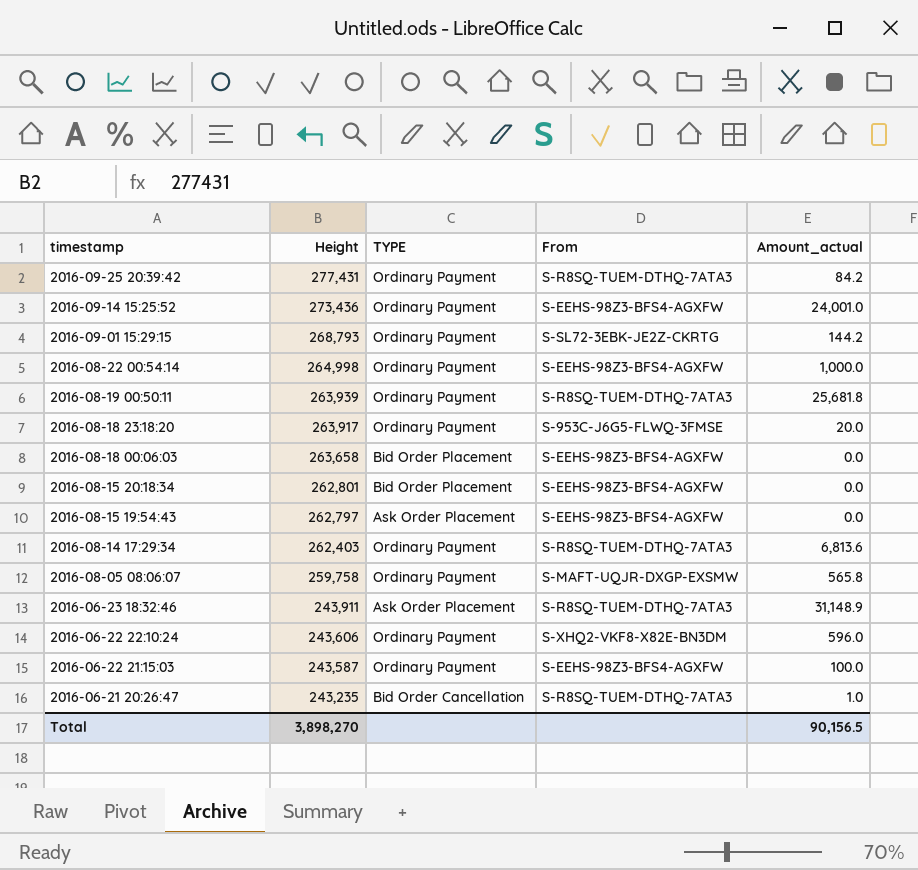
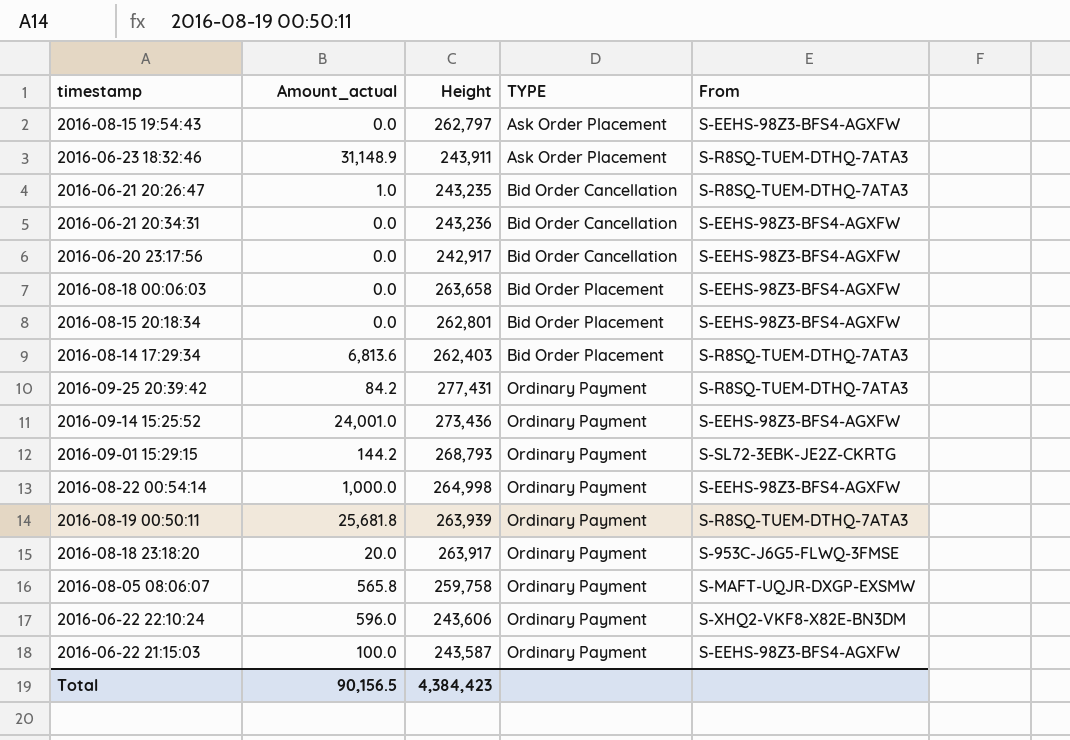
row order: timestamp descending -> TYPE ascending
column Amount_actual | position: 5 -> 2
row 2016-06-21 20:34:31: none -> 0.0 | 243,236 | Bid Order Cancellation | S-EEHS-98Z3-BFS4-AGXFW
row 2016-06-20 23:17:56: none -> 0.0 | 242,917 | Bid Order Cancellation | S-EEHS-98Z3-BFS4-AGXFW
2016-08-14 17:29:34 | TYPE: Ordinary Payment -> Bid Order Placement
Total | Height: 3,898,270 -> 4,384,423

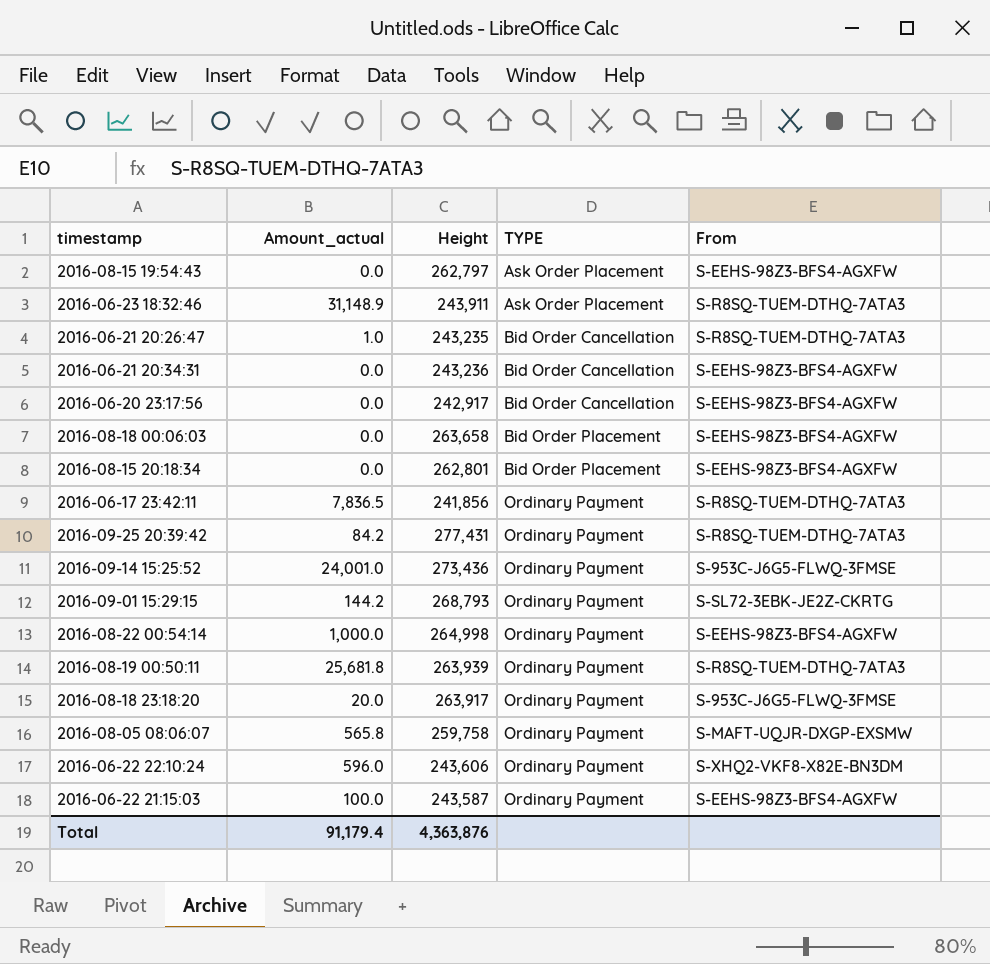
row 2016-08-14 17:29:34: 6,813.6 | 262,403 | Bid Order Placement | S-R8SQ-TUEM-DTHQ-7ATA3 -> none
row 2016-06-17 23:42:11: none -> 7,836.5 | 241,856 | Ordinary Payment | S-R8SQ-TUEM-DTHQ-7ATA3
2016-09-14 15:25:52 | From: S-EEHS-98Z3-BFS4-AGXFW -> S-953C-J6G5-FLWQ-3FMSE
Total | Amount_actual: 90,156.5 -> 91,179.4
Total | Height: 4,384,423 -> 4,363,876

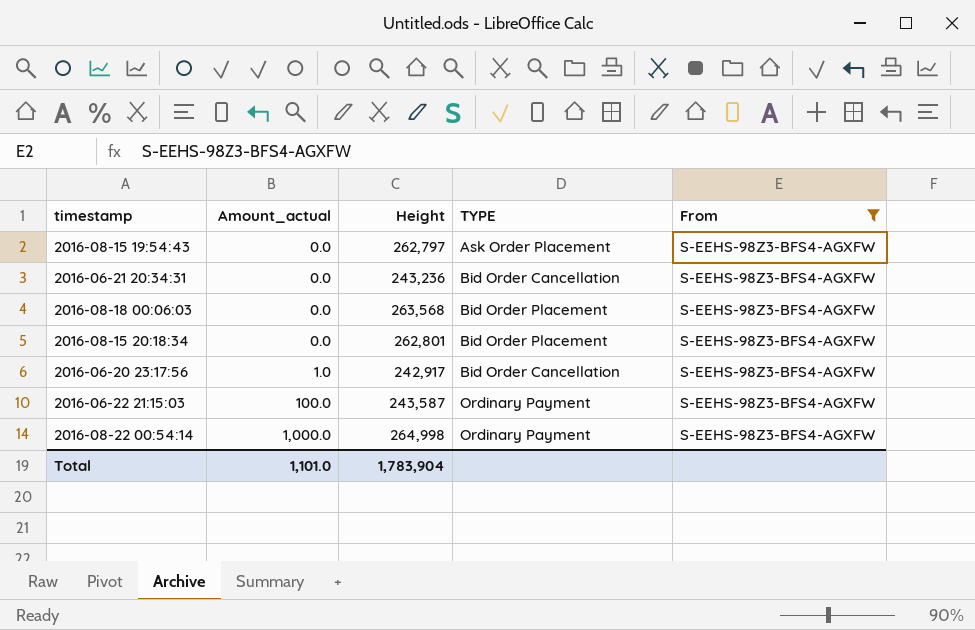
filter: none -> From = S-EEHS-98Z3-BFS4-AGXFW
row order: TYPE ascending -> Amount_actual ascending
2016-08-18 00:06:03 | Height: 263,658 -> 263,568
2016-06-20 23:17:56 | Amount_actual: 0.0 -> 1.0
Total | Amount_actual: 91,179.4 -> 1,101.0
Total | Height: 4,363,876 -> 1,783,904

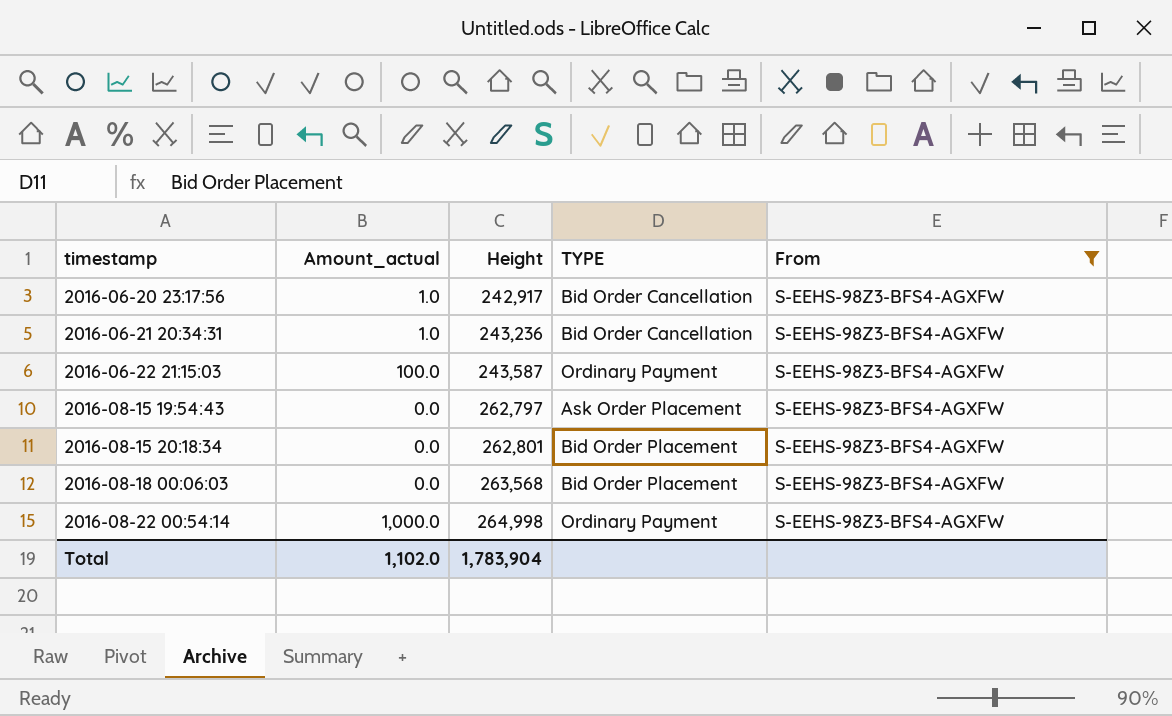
row order: Amount_actual ascending -> timestamp ascending
2016-06-21 20:34:31 | Amount_actual: 0.0 -> 1.0
Total | Amount_actual: 1,101.0 -> 1,102.0

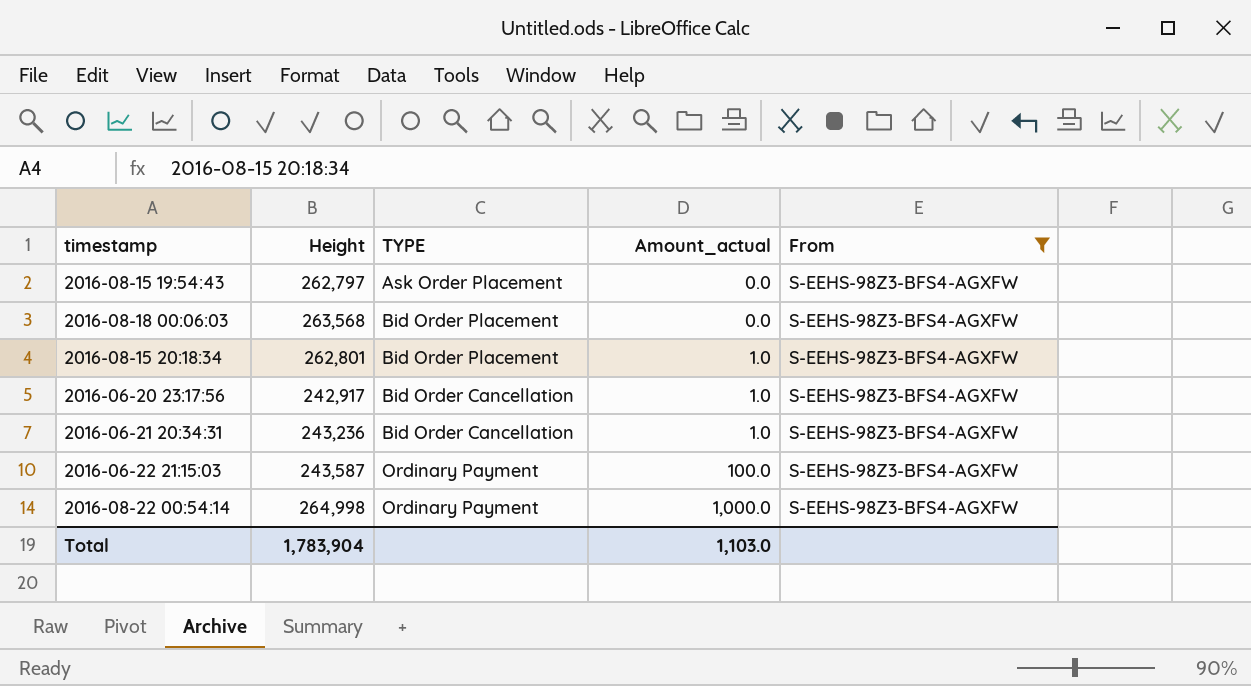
row order: timestamp ascending -> Amount_actual ascending
column Amount_actual | position: 2 -> 4
2016-08-15 20:18:34 | Amount_actual: 0.0 -> 1.0
Total | Amount_actual: 1,102.0 -> 1,103.0

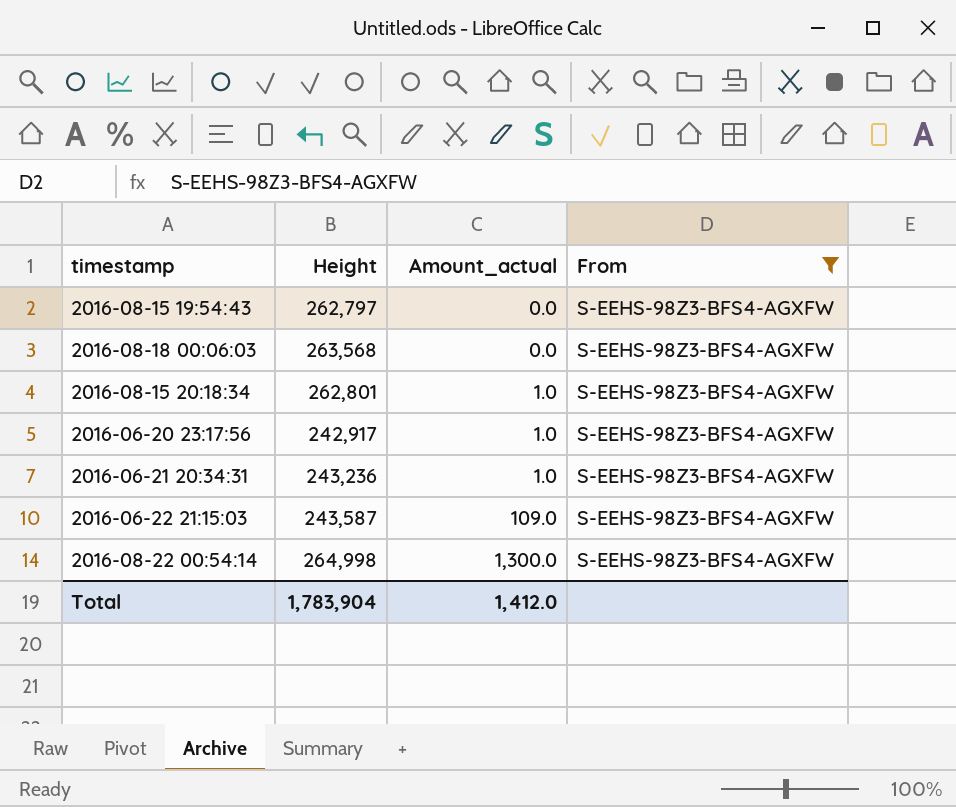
column TYPE | position: 3 -> none
2016-06-22 21:15:03 | Amount_actual: 100.0 -> 109.0
2016-08-22 00:54:14 | Amount_actual: 1,000.0 -> 1,300.0
Total | Amount_actual: 1,103.0 -> 1,412.0

